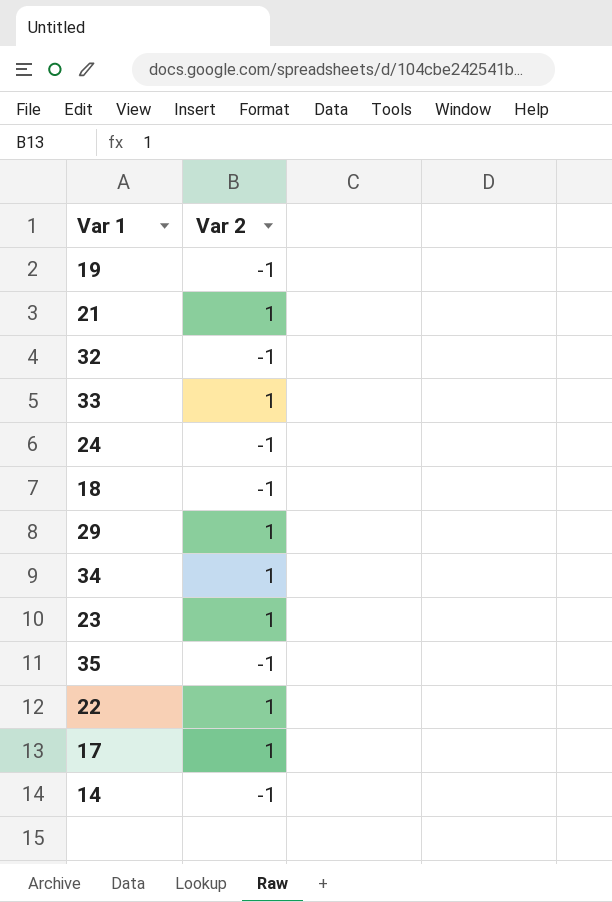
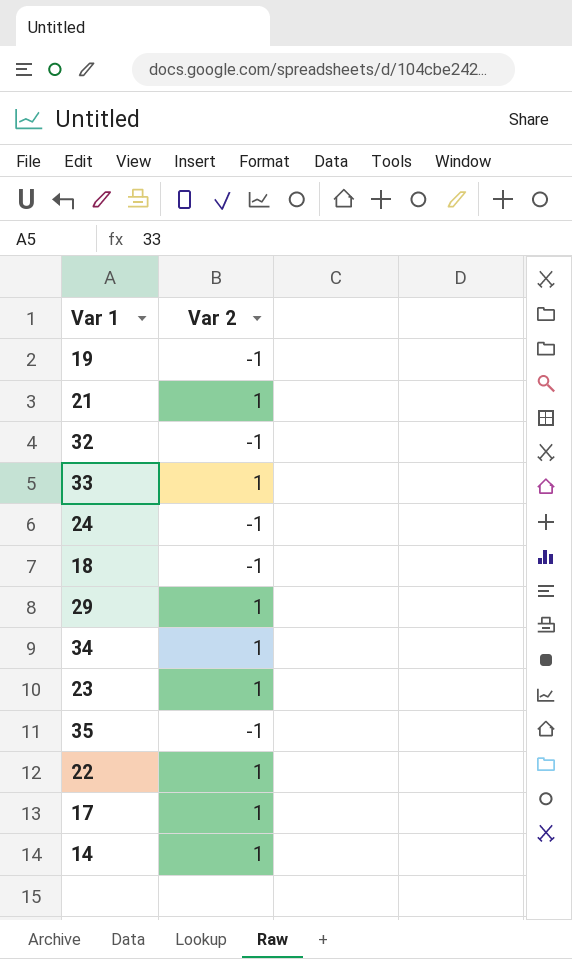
14 | Var 2: -1 -> 1

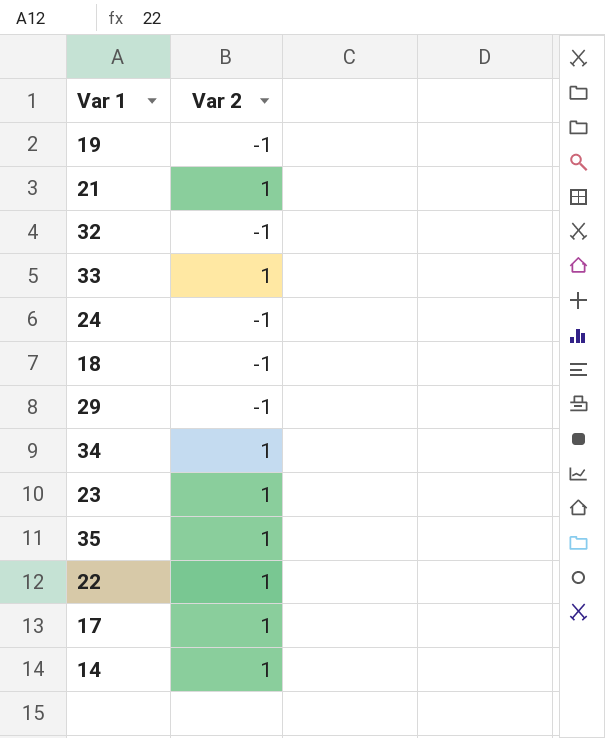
29 | Var 2: 1 -> -1
35 | Var 2: -1 -> 1

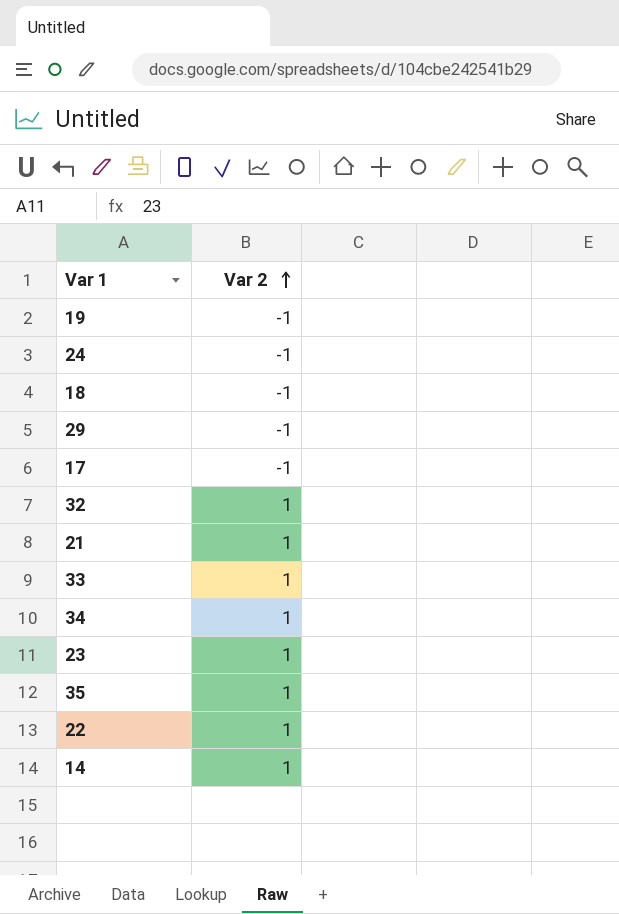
row order: none -> Var 2 ascending
17 | Var 2: 1 -> -1
32 | Var 2: -1 -> 1

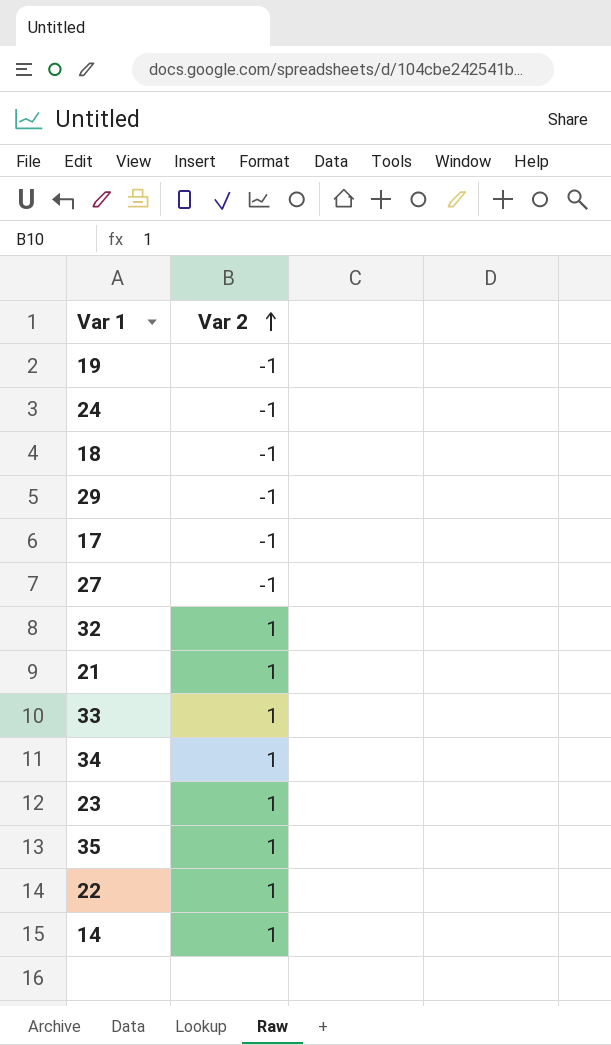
row 27: none -> -1

